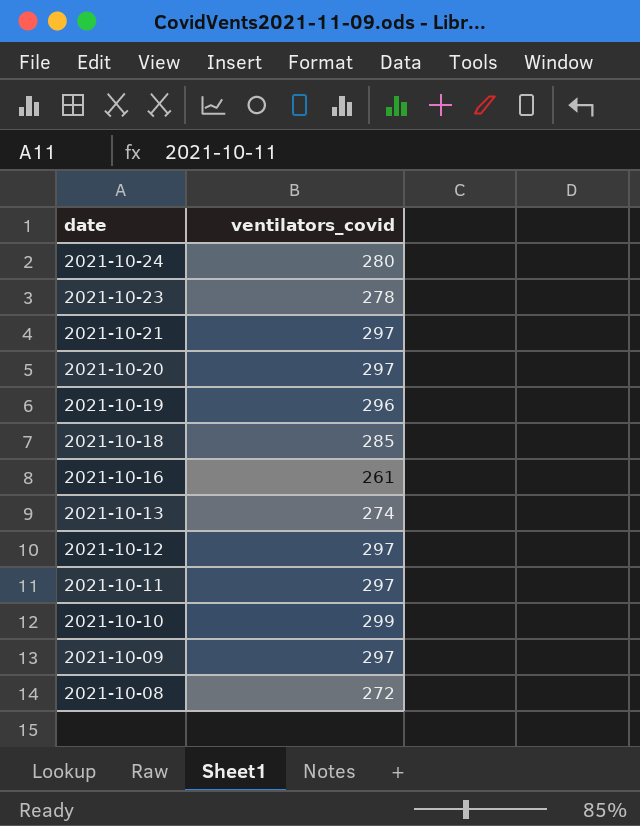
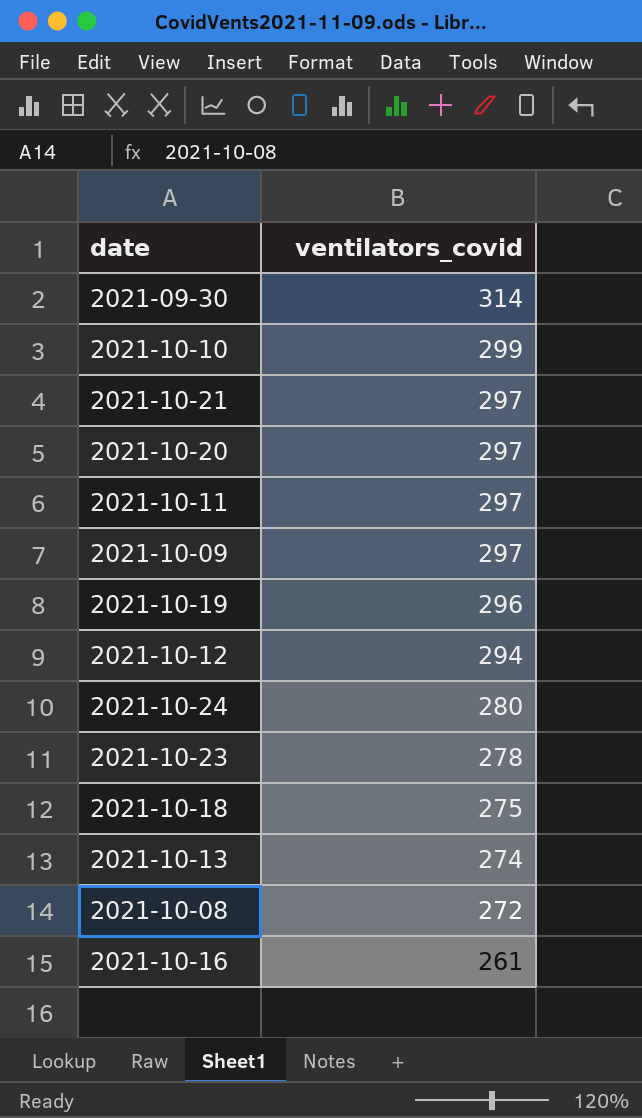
row order: date descending -> ventilators_covid descending
row 2021-09-30: none -> 314
2021-10-12 | ventilators_covid: 297 -> 294
2021-10-18 | ventilators_covid: 285 -> 275

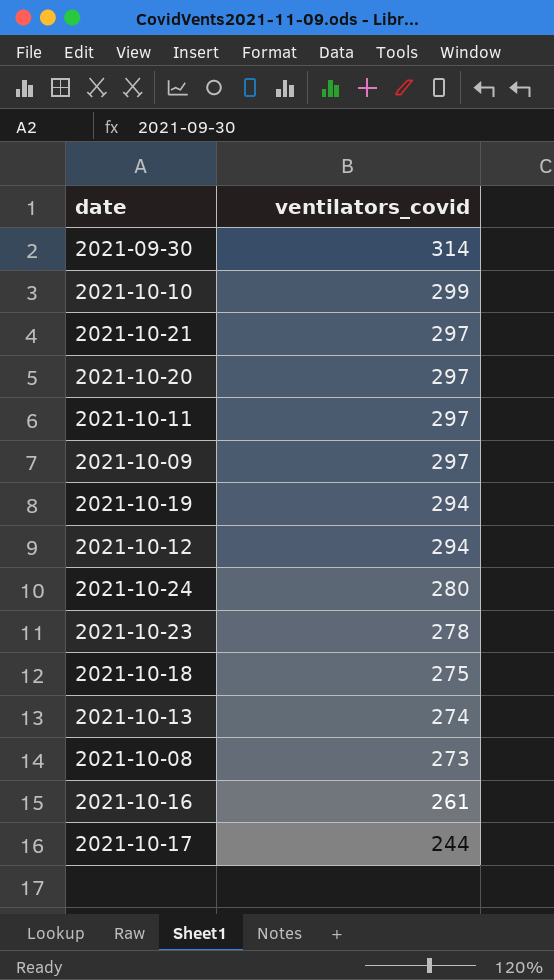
2021-10-19 | ventilators_covid: 296 -> 294
2021-10-08 | ventilators_covid: 272 -> 273
row 2021-10-17: none -> 244

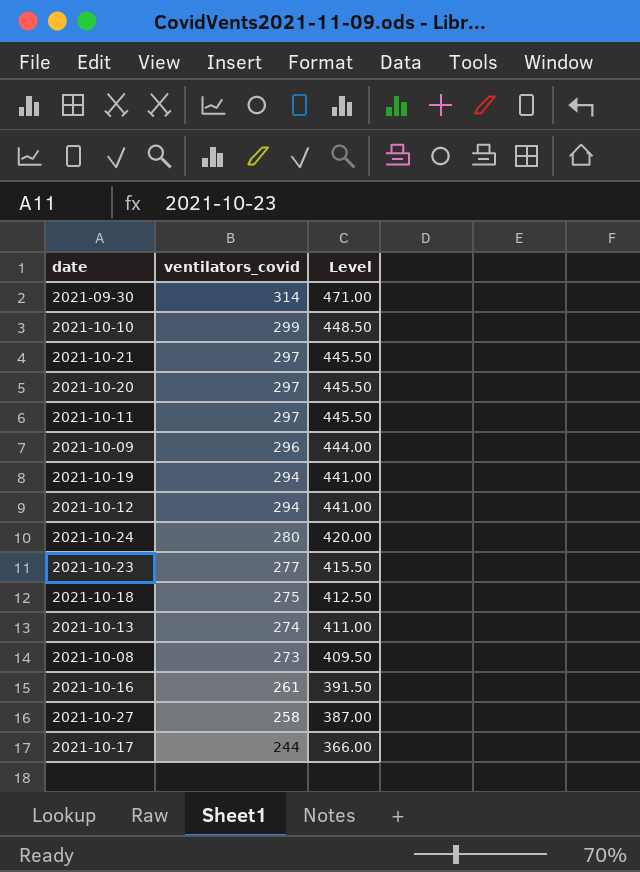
column Level | formula: none -> [ventilators_covid] * 1.5
2021-10-09 | ventilators_covid: 297 -> 296
2021-10-23 | ventilators_covid: 278 -> 277
row 2021-10-27: none -> 258 | 387.00

